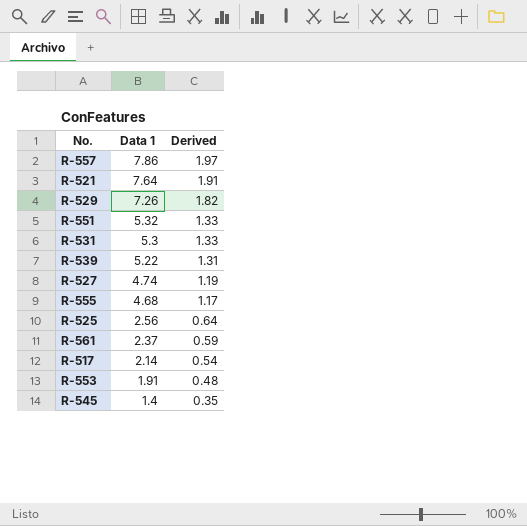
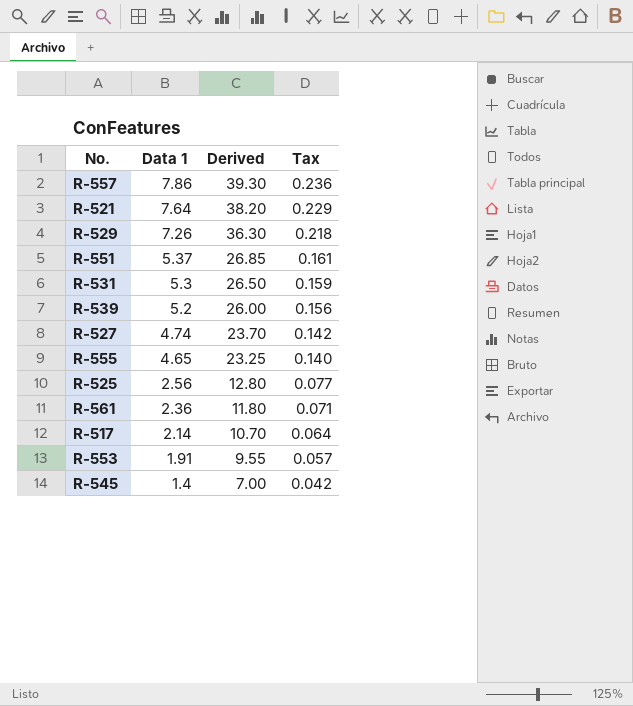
column Derived | formula: [Data 1] * 0.25 -> [Data 1] * 5
column Tax | formula: none -> [Data 1] * 0.03
R-551 | Data 1: 5.32 -> 5.37
R-539 | Data 1: 5.22 -> 5.2
R-555 | Data 1: 4.68 -> 4.65
R-561 | Data 1: 2.37 -> 2.36

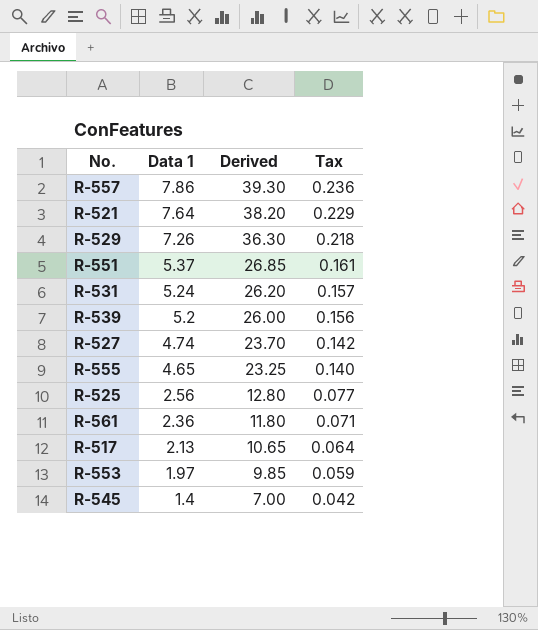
R-531 | Data 1: 5.3 -> 5.24
R-531 | Derived: 26.50 -> 26.20
R-531 | Tax: 0.159 -> 0.157
R-517 | Data 1: 2.14 -> 2.13
R-517 | Derived: 10.70 -> 10.65
R-553 | Data 1: 1.91 -> 1.97
R-553 | Derived: 9.55 -> 9.85
R-553 | Tax: 0.057 -> 0.059

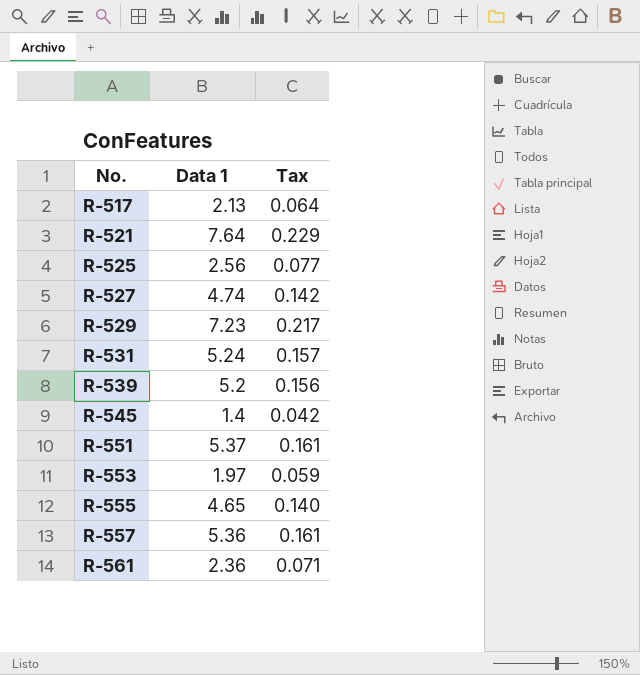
row order: Data 1 descending -> No. ascending
column Derived | formula: [Data 1] * 5 -> none
R-529 | Data 1: 7.26 -> 7.23
R-529 | Tax: 0.218 -> 0.217
R-557 | Data 1: 7.86 -> 5.36
R-557 | Tax: 0.236 -> 0.161

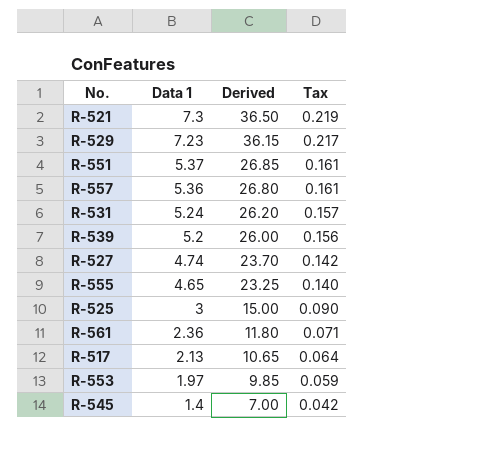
row order: No. ascending -> Data 1 descending
column Derived | formula: none -> [Data 1] * 5
R-521 | Data 1: 7.64 -> 7.3
R-521 | Tax: 0.229 -> 0.219
R-525 | Data 1: 2.56 -> 3
R-525 | Tax: 0.077 -> 0.090

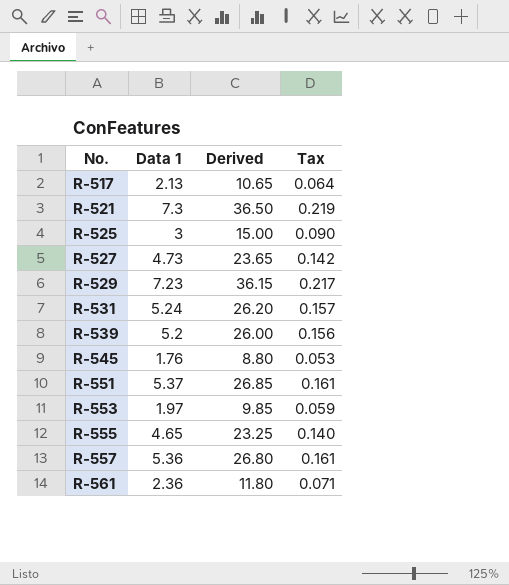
row order: Data 1 descending -> No. ascending
R-527 | Data 1: 4.74 -> 4.73
R-527 | Derived: 23.70 -> 23.65
R-545 | Data 1: 1.4 -> 1.76
R-545 | Derived: 7.00 -> 8.80
R-545 | Tax: 0.042 -> 0.053

